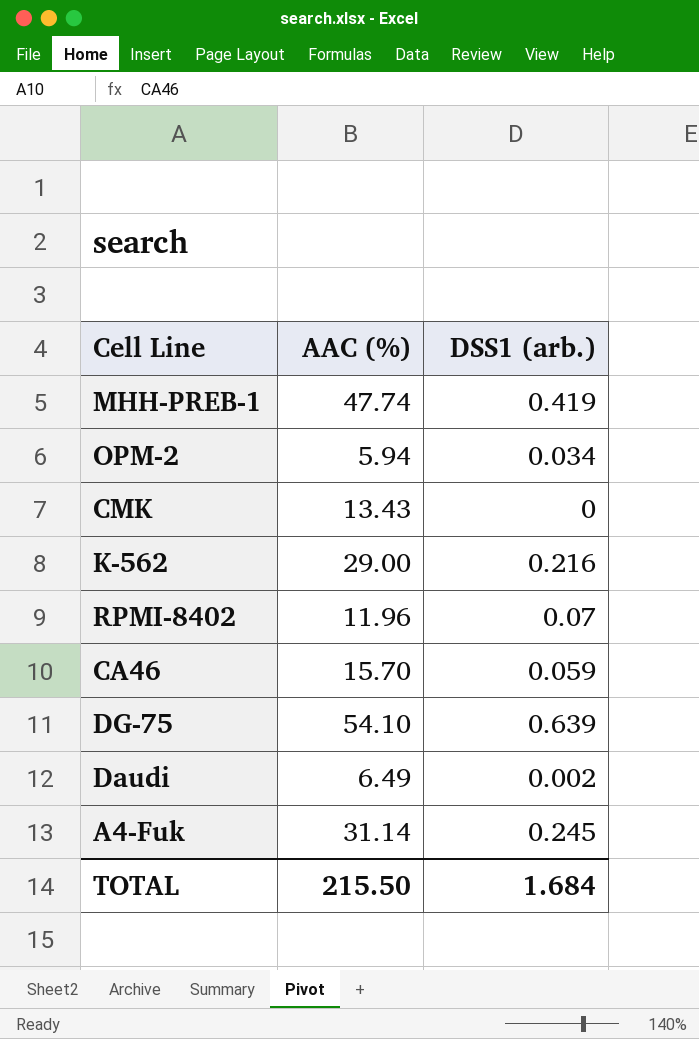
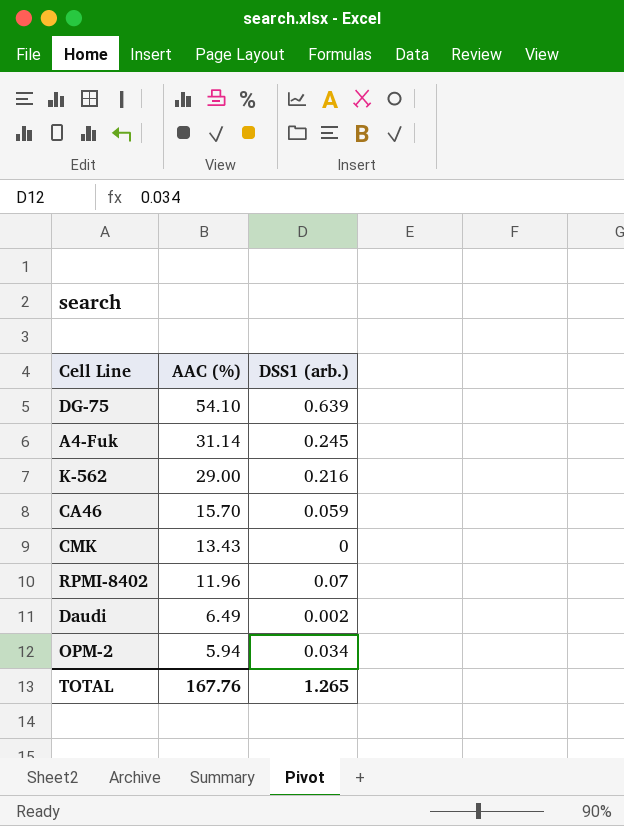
row order: none -> AAC (%) descending
row MHH-PREB-1: 47.74 | 0.419 -> none
TOTAL | AAC (%): 215.50 -> 167.76
TOTAL | DSS1 (arb.): 1.684 -> 1.265

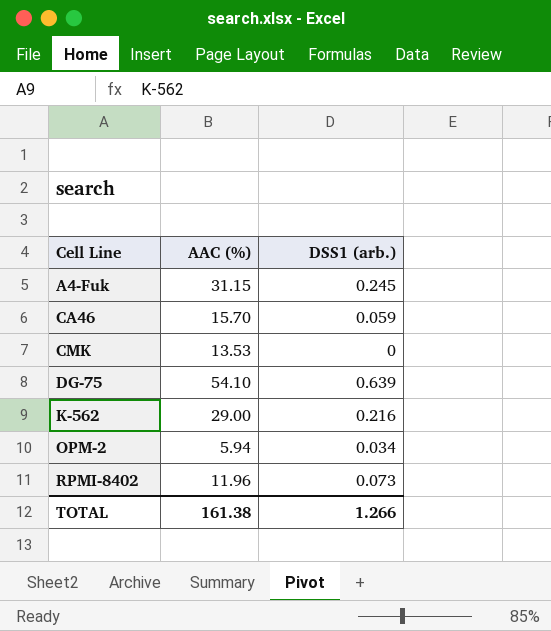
row order: AAC (%) descending -> Cell Line ascending
row Daudi: 6.49 | 0.002 -> none
A4-Fuk | AAC (%): 31.14 -> 31.15
CMK | AAC (%): 13.43 -> 13.53
RPMI-8402 | DSS1 (arb.): 0.07 -> 0.073
TOTAL | AAC (%): 167.76 -> 161.38
TOTAL | DSS1 (arb.): 1.265 -> 1.266

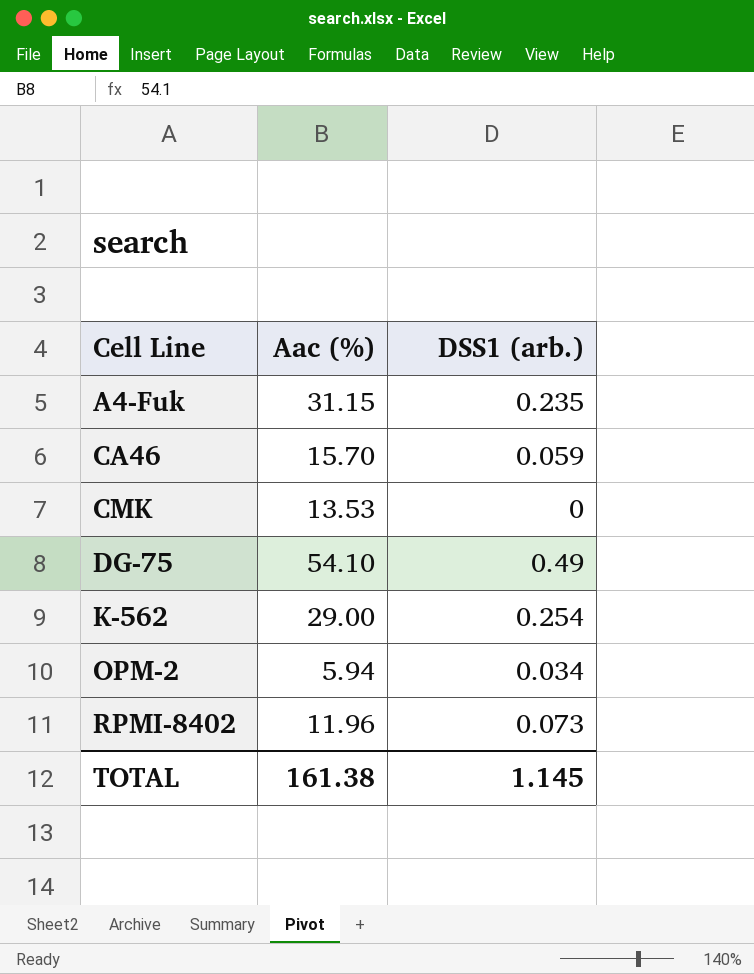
column name: AAC (%) -> Aac (%)
A4-Fuk | DSS1 (arb.): 0.245 -> 0.235
DG-75 | DSS1 (arb.): 0.639 -> 0.49
K-562 | DSS1 (arb.): 0.216 -> 0.254
TOTAL | DSS1 (arb.): 1.266 -> 1.145

